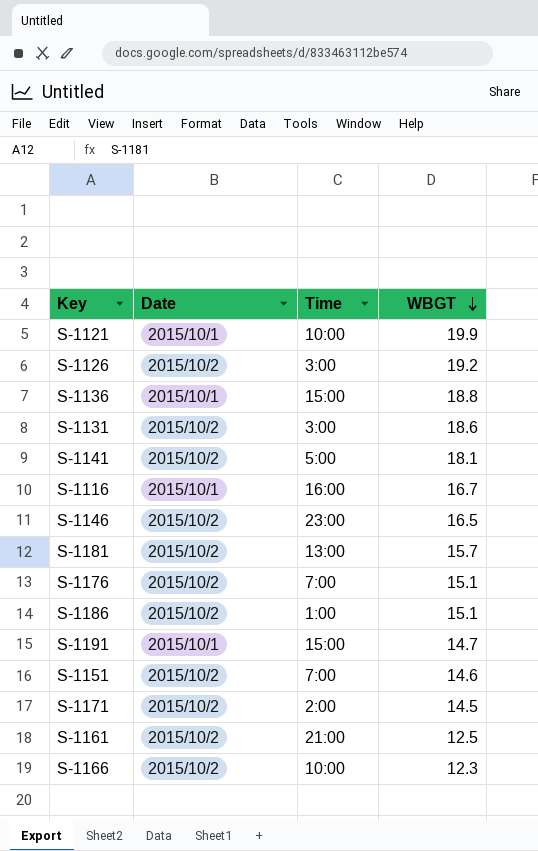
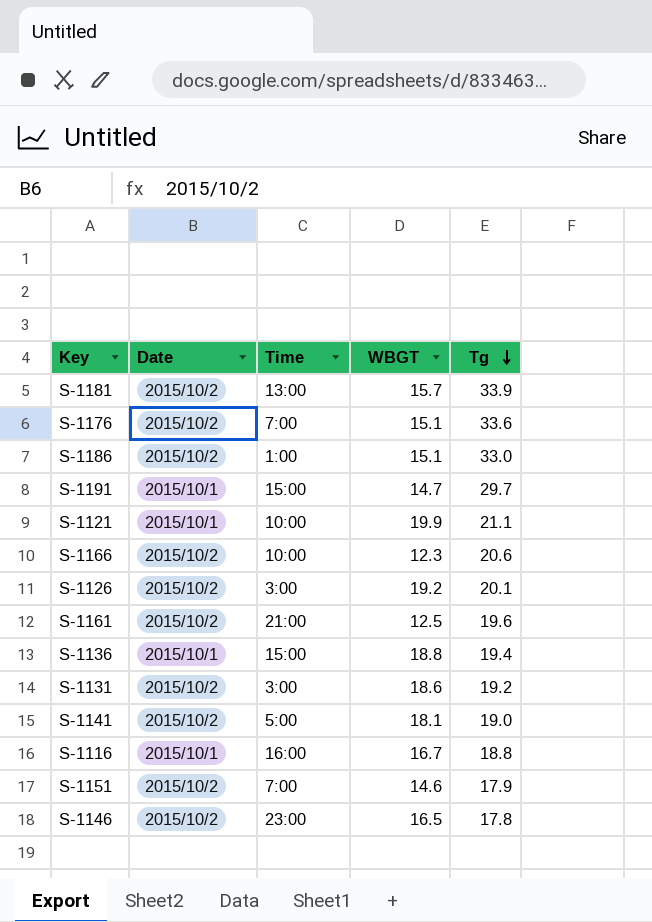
row order: WBGT descending -> Tg descending
column Tg | position: none -> 5
row S-1171: 2015/10/2 | 2:00 | 14.5 -> none

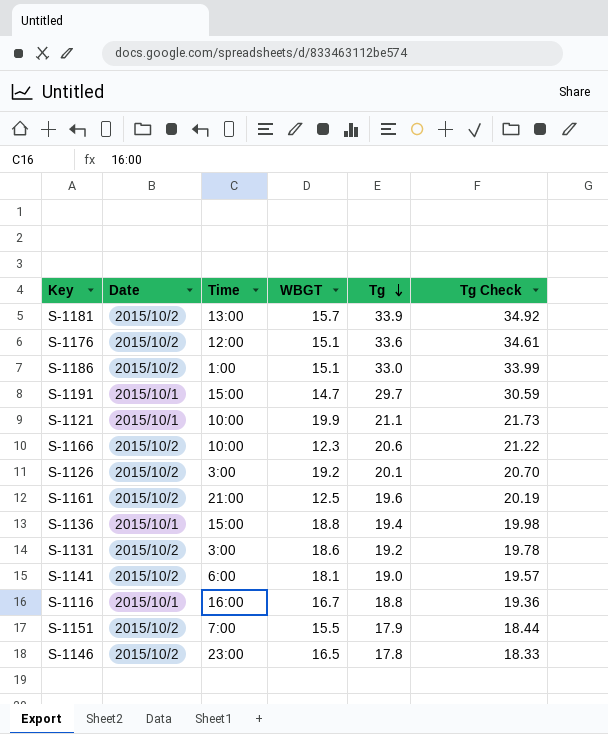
column Tg Check | formula: none -> [Tg] * 1.03
S-1176 | Time: 7:00 -> 12:00
S-1141 | Time: 5:00 -> 6:00
S-1151 | WBGT: 14.6 -> 15.5

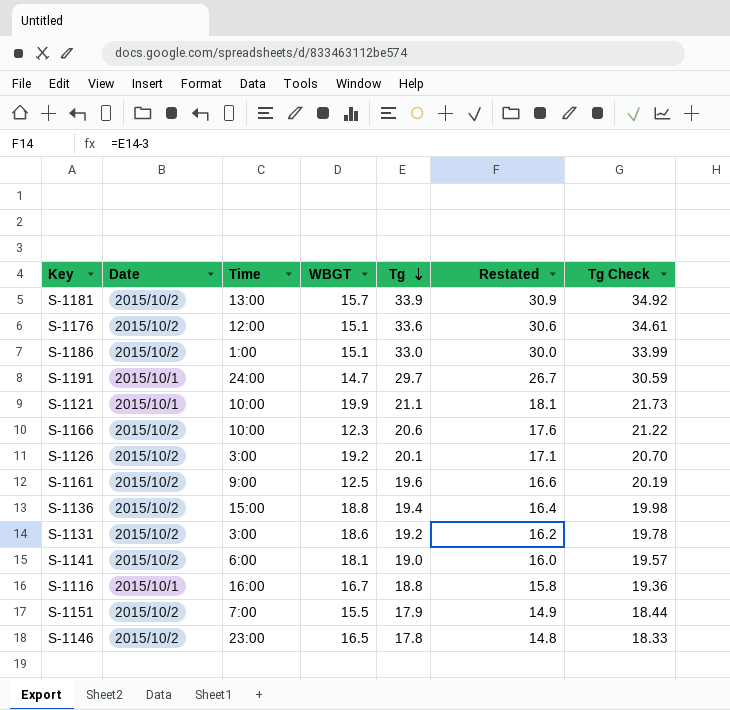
column Restated | formula: none -> [Tg] - 3
S-1191 | Time: 15:00 -> 24:00
S-1161 | Time: 21:00 -> 9:00
S-1136 | Date: 2015/10/1 -> 2015/10/2

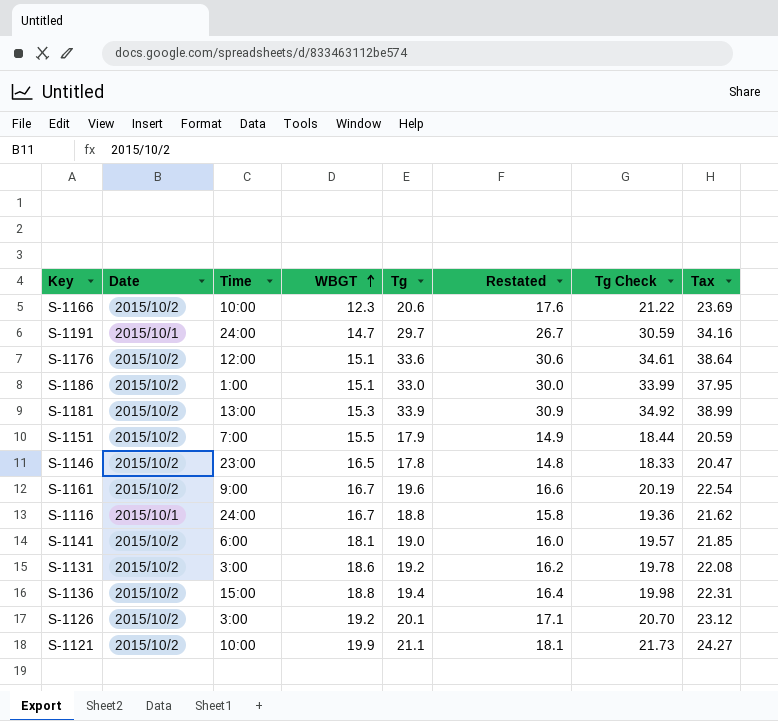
row order: Tg descending -> WBGT ascending
column Tax | formula: none -> [Tg] * 1.15
S-1181 | WBGT: 15.7 -> 15.3
S-1161 | WBGT: 12.5 -> 16.7
S-1116 | Time: 16:00 -> 24:00
S-1121 | Date: 2015/10/1 -> 2015/10/2

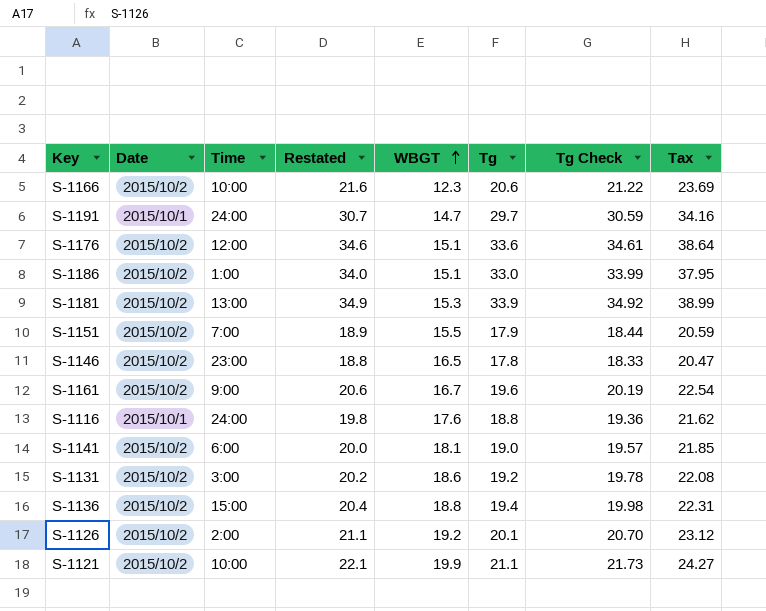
column Restated | formula: [Tg] - 3 -> [Tg] + 1
column Restated | position: 6 -> 4
S-1116 | WBGT: 16.7 -> 17.6
S-1126 | Time: 3:00 -> 2:00

